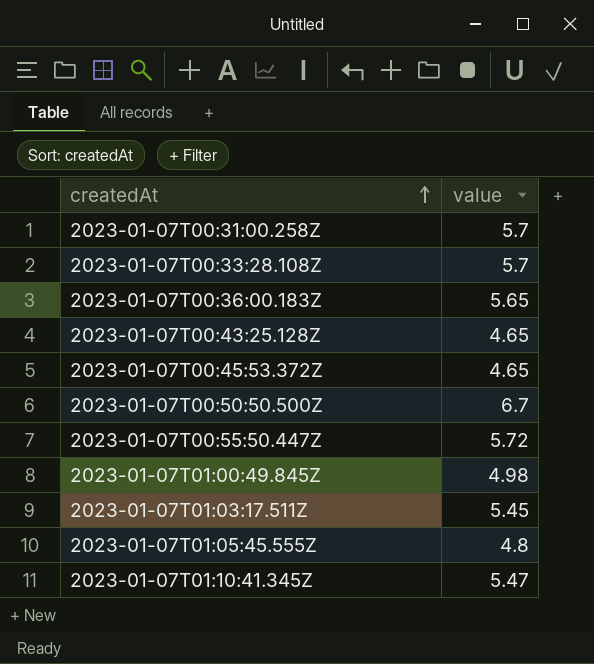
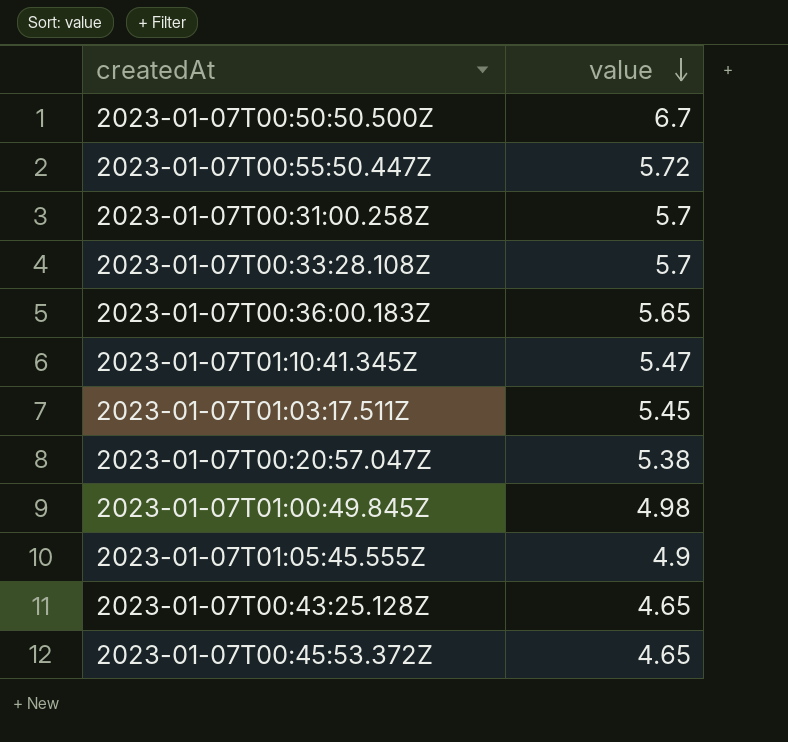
row order: createdAt ascending -> value descending
row 2023-01-07T00:20:57.047Z: none -> 5.38
2023-01-07T01:05:45.555Z | value: 4.8 -> 4.9

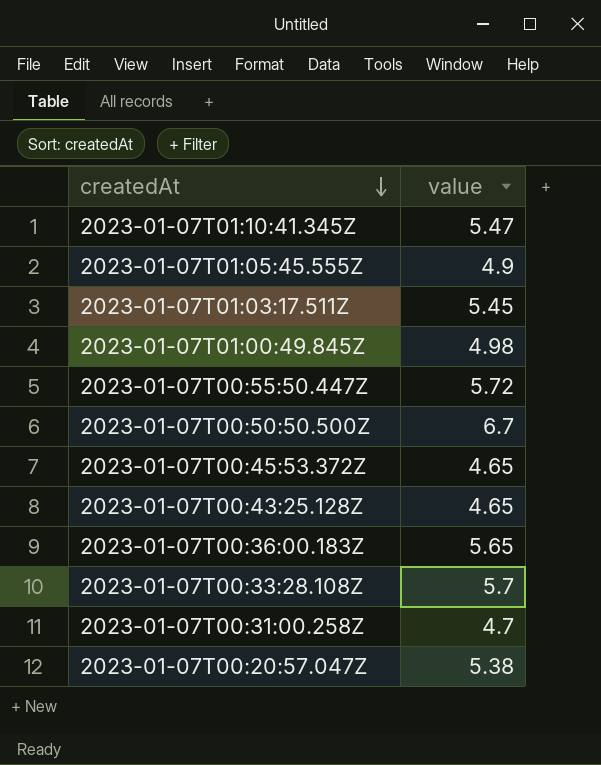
row order: value descending -> createdAt descending
2023-01-07T00:31:00.258Z | value: 5.7 -> 4.7

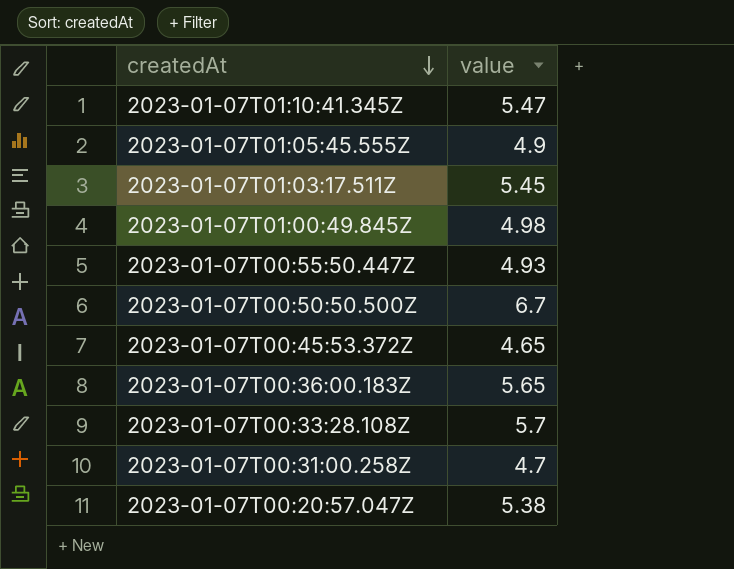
row 2023-01-07T00:43:25.128Z: 4.65 -> none
2023-01-07T00:55:50.447Z | value: 5.72 -> 4.93

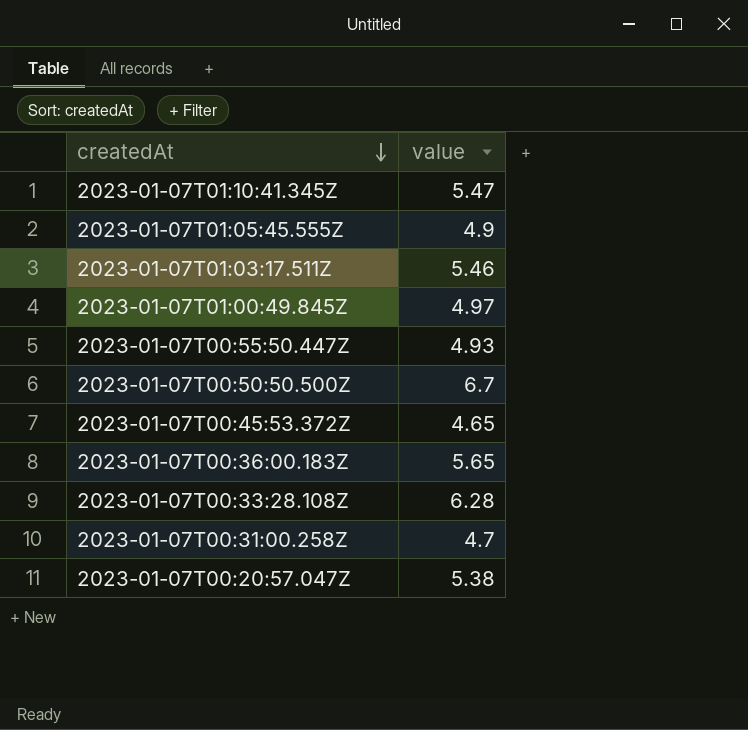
2023-01-07T01:03:17.511Z | value: 5.45 -> 5.46
2023-01-07T01:00:49.845Z | value: 4.98 -> 4.97
2023-01-07T00:33:28.108Z | value: 5.7 -> 6.28

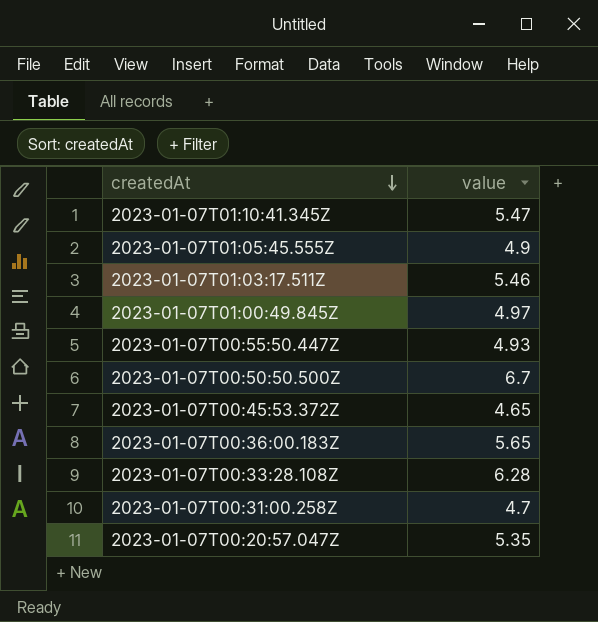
2023-01-07T00:20:57.047Z | value: 5.38 -> 5.35

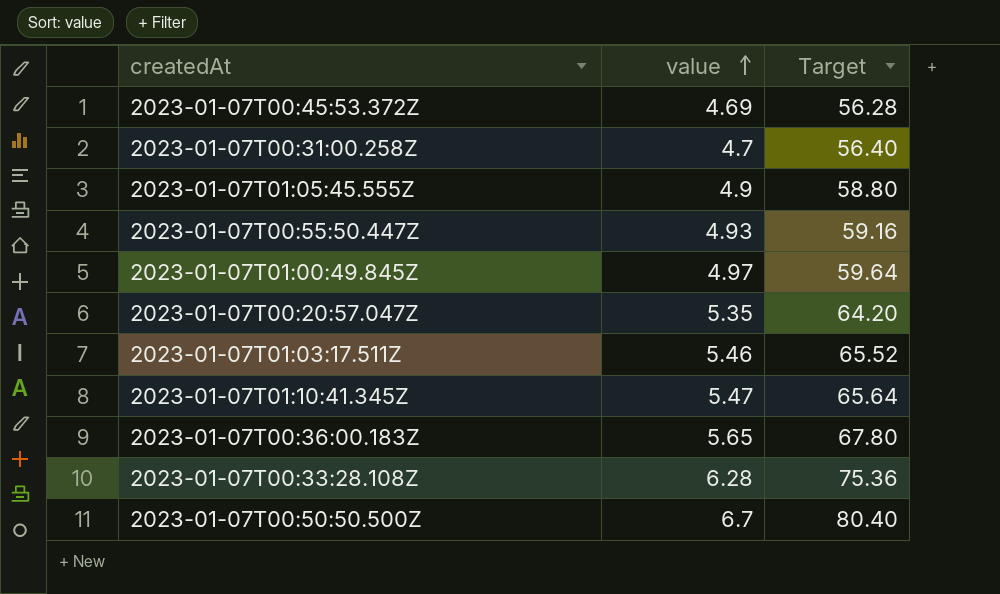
row order: createdAt descending -> value ascending
column Target | formula: none -> [value] * 12
2023-01-07T00:45:53.372Z | value: 4.65 -> 4.69

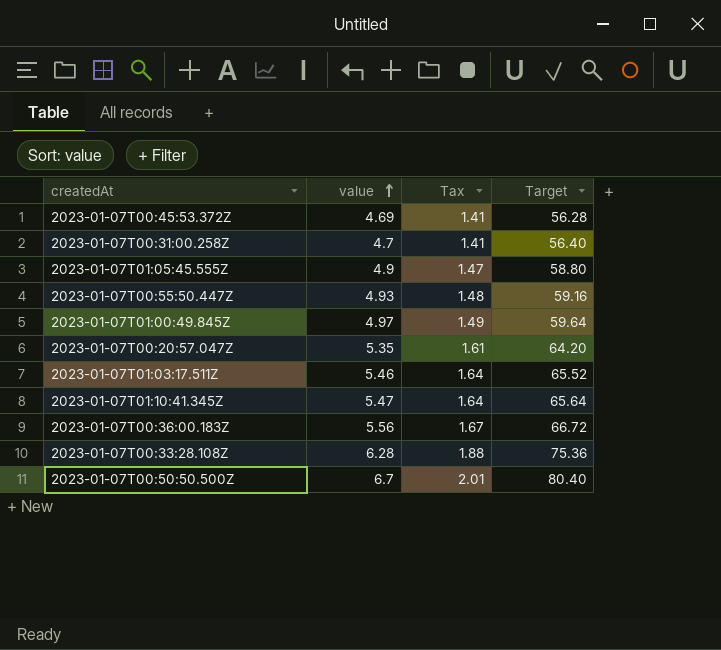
column Tax | formula: none -> [value] * 0.3
2023-01-07T00:36:00.183Z | value: 5.65 -> 5.56
2023-01-07T00:36:00.183Z | Target: 67.80 -> 66.72

